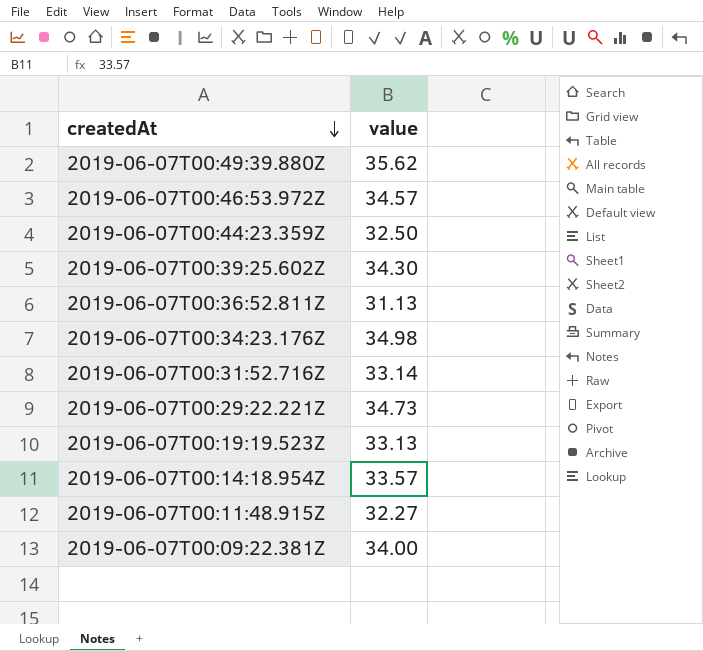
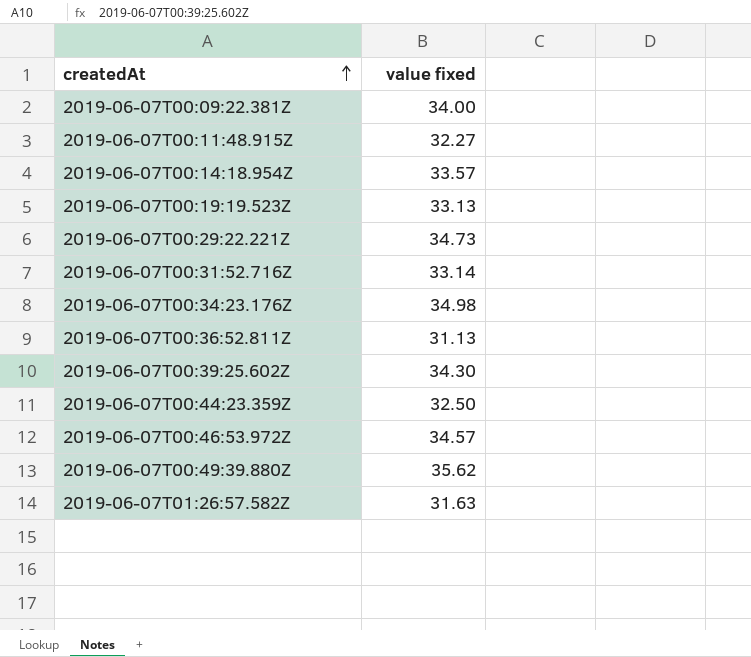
row order: createdAt descending -> createdAt ascending
column name: value -> value fixed
row 2019-06-07T01:26:57.582Z: none -> 31.63

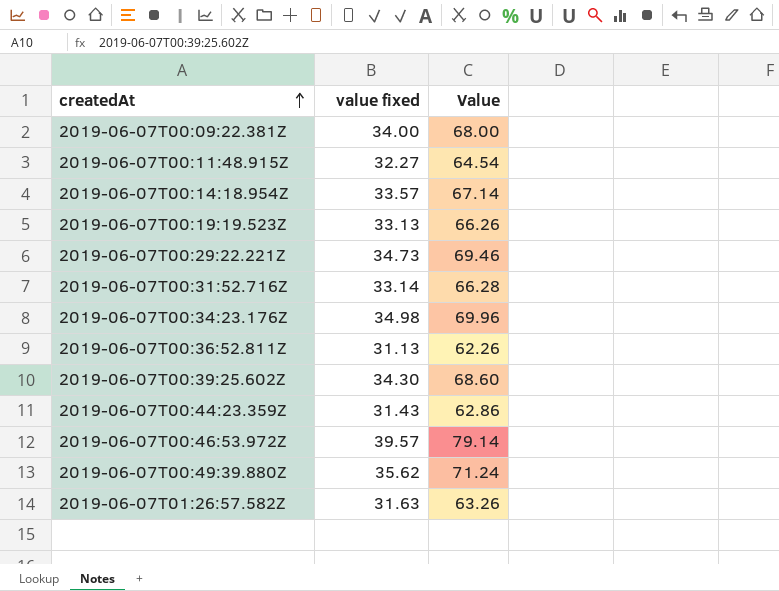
column Value | formula: none -> [value fixed] * 2
2019-06-07T00:44:23.359Z | value fixed: 32.50 -> 31.43
2019-06-07T00:46:53.972Z | value fixed: 34.57 -> 39.57

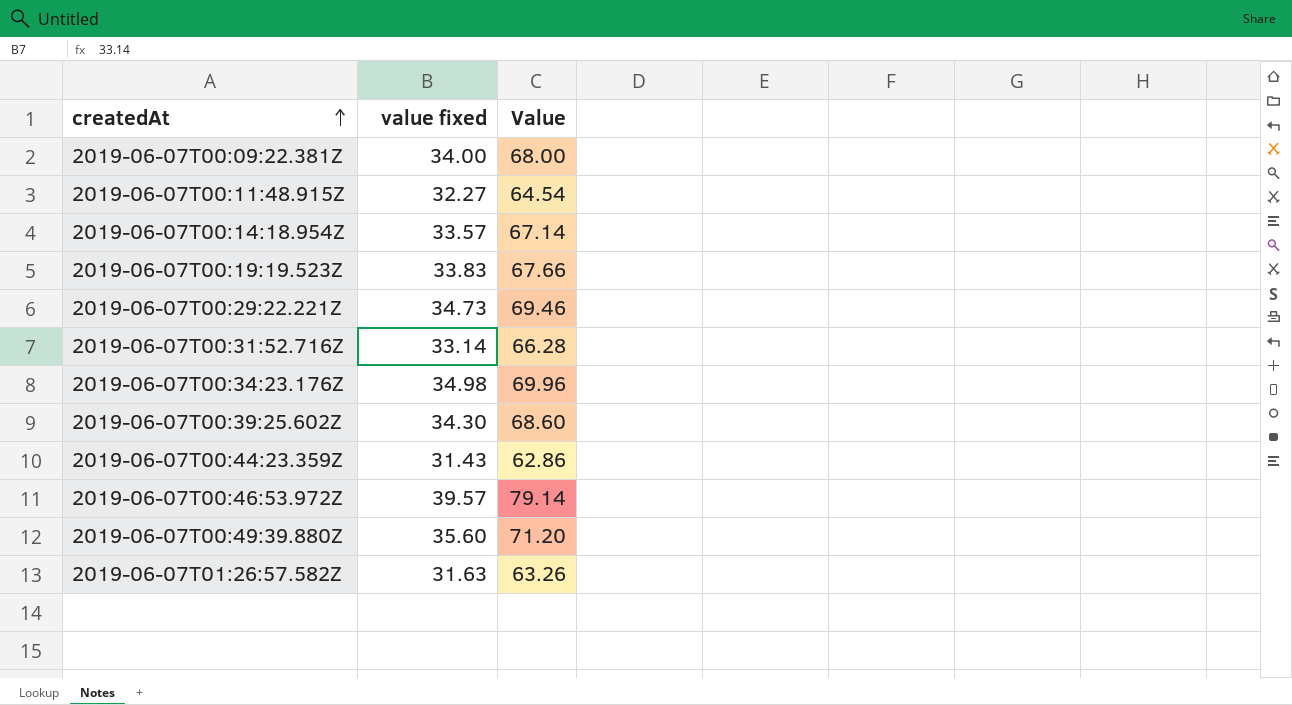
row 2019-06-07T00:36:52.811Z: 31.13 | 62.26 -> none
2019-06-07T00:19:19.523Z | value fixed: 33.13 -> 33.83
2019-06-07T00:19:19.523Z | Value: 66.26 -> 67.66
2019-06-07T00:49:39.880Z | value fixed: 35.62 -> 35.60
2019-06-07T00:49:39.880Z | Value: 71.24 -> 71.20

